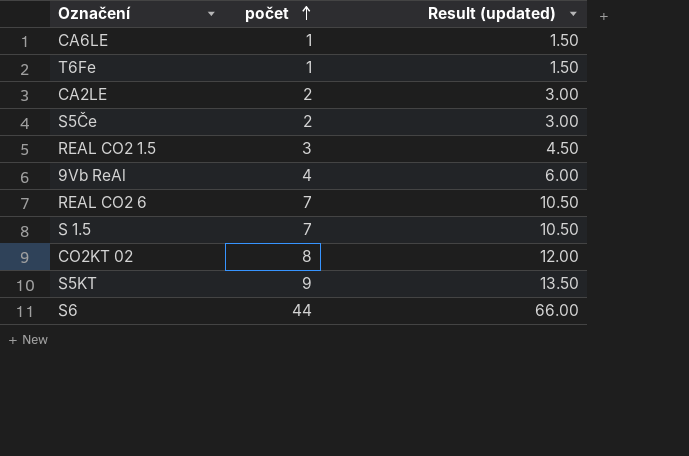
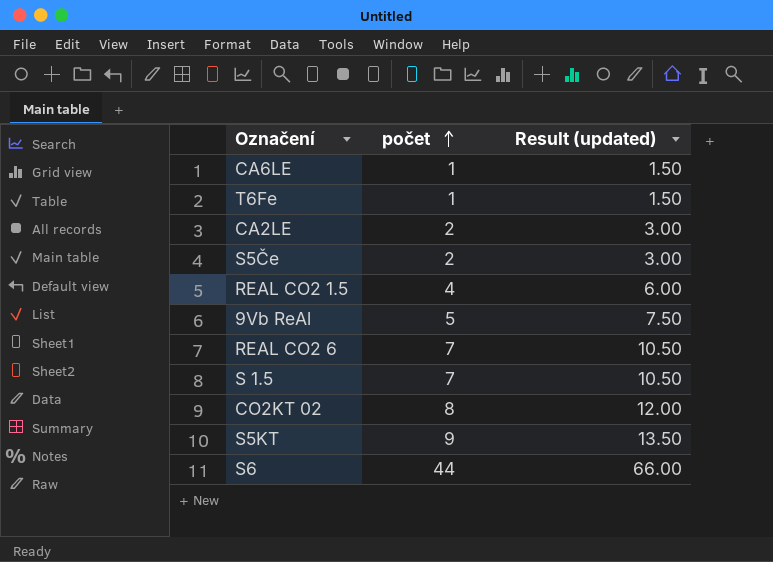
REAL CO2 1.5 | počet: 3 -> 4
REAL CO2 1.5 | Result (updated): 4.50 -> 6.00
9Vb ReAl | počet: 4 -> 5
9Vb ReAl | Result (updated): 6.00 -> 7.50

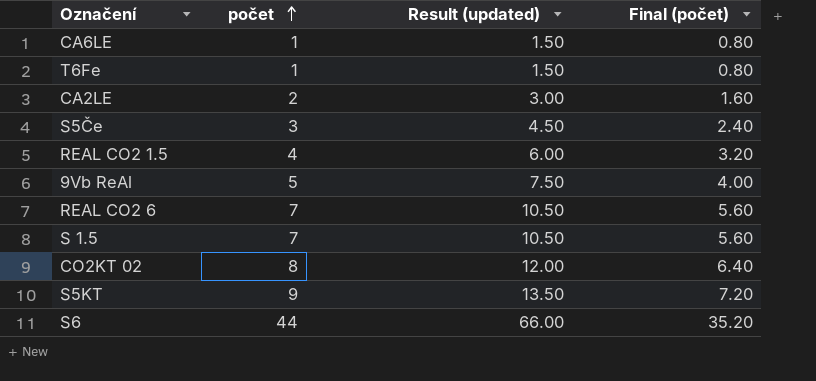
column Final (počet) | formula: none -> [počet] * 0.8
S5Če | počet: 2 -> 3
S5Če | Result (updated): 3.00 -> 4.50

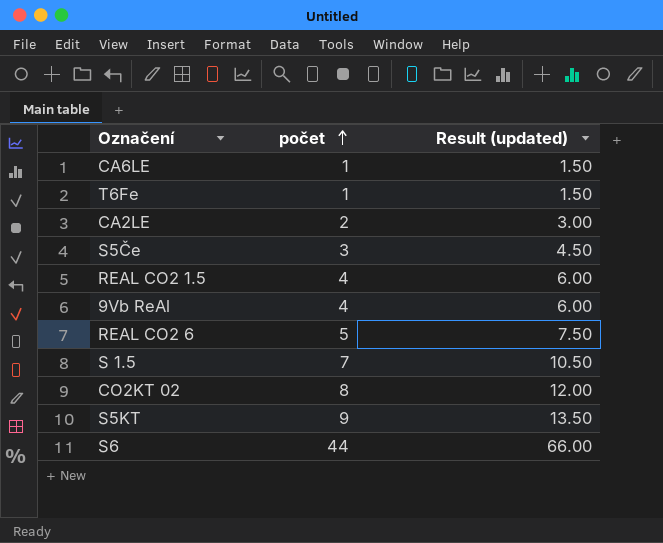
column Final (počet) | formula: [počet] * 0.8 -> none
9Vb ReAl | počet: 5 -> 4
9Vb ReAl | Result (updated): 7.50 -> 6.00
REAL CO2 6 | počet: 7 -> 5
REAL CO2 6 | Result (updated): 10.50 -> 7.50

